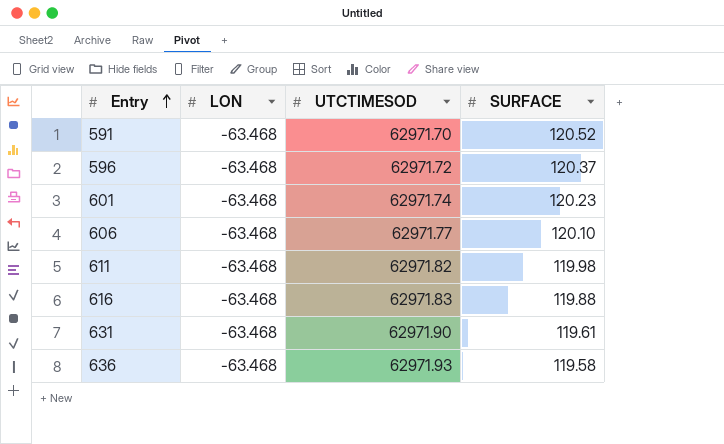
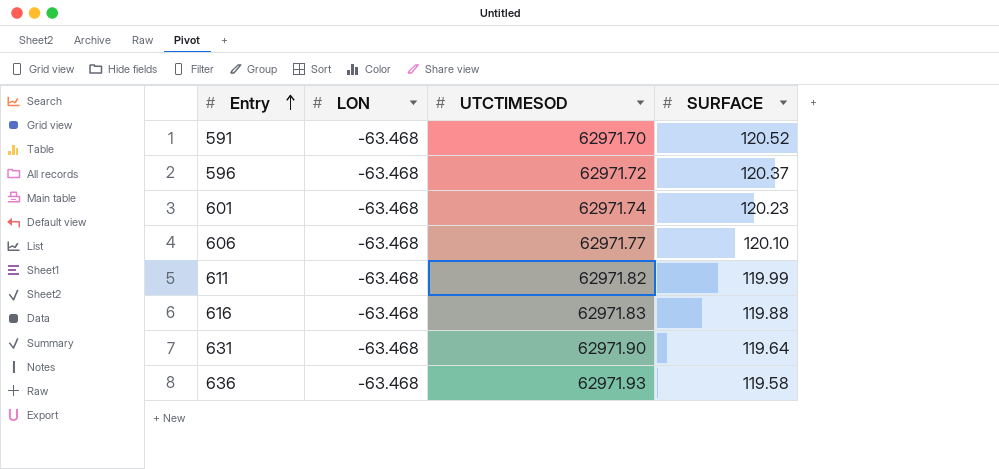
611 | SURFACE: 119.98 -> 119.99
631 | SURFACE: 119.61 -> 119.64

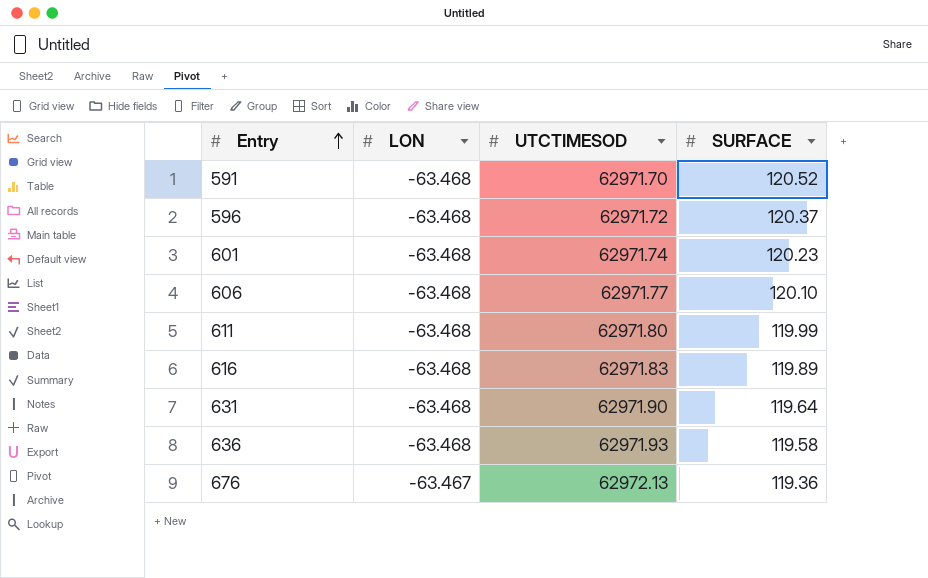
611 | UTCTIMESOD: 62971.82 -> 62971.80
616 | SURFACE: 119.88 -> 119.89
row 676: none -> -63.467 | 62972.13 | 119.36

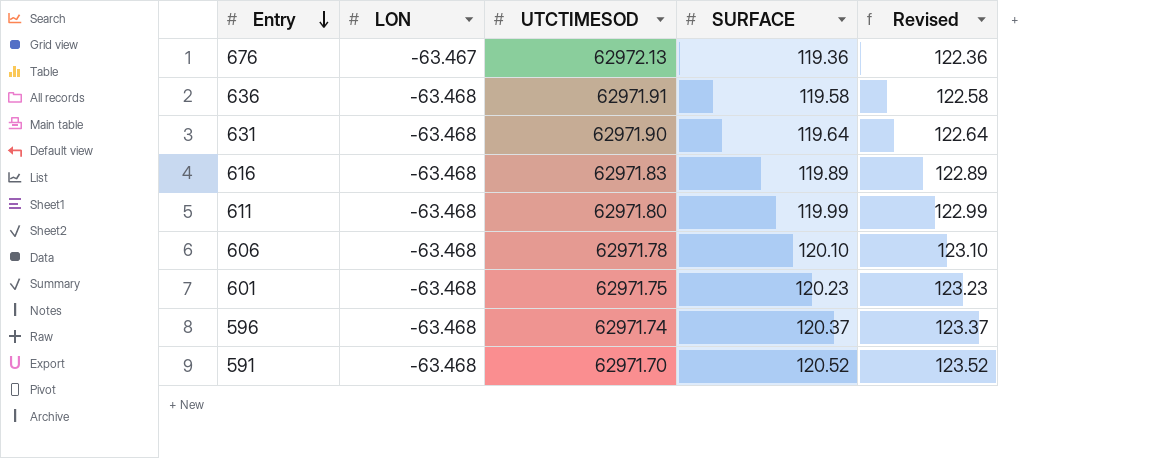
row order: Entry ascending -> Entry descending
column Revised | formula: none -> [SURFACE] + 3
636 | UTCTIMESOD: 62971.93 -> 62971.91
606 | UTCTIMESOD: 62971.77 -> 62971.78
601 | UTCTIMESOD: 62971.74 -> 62971.75
596 | UTCTIMESOD: 62971.72 -> 62971.74

